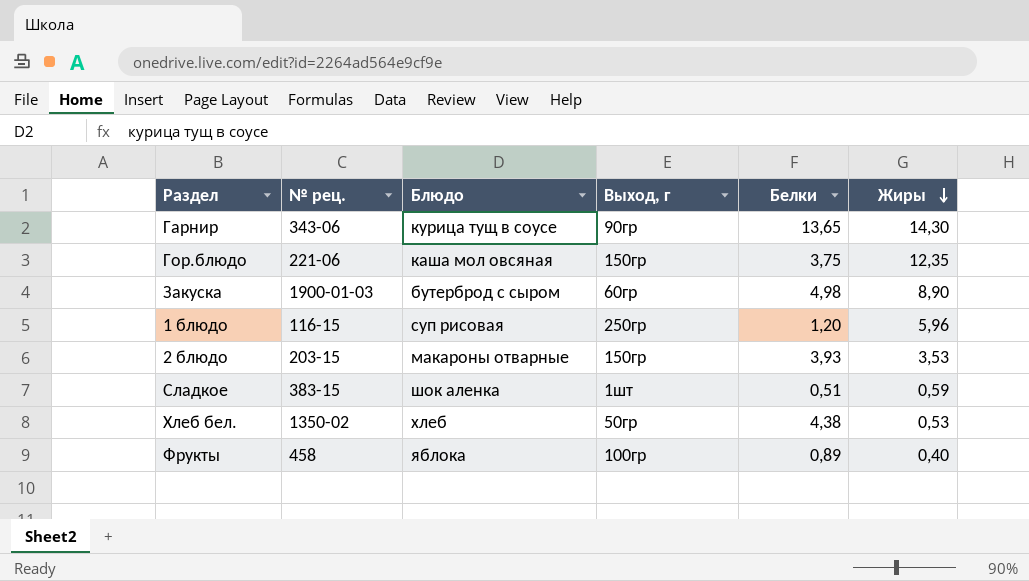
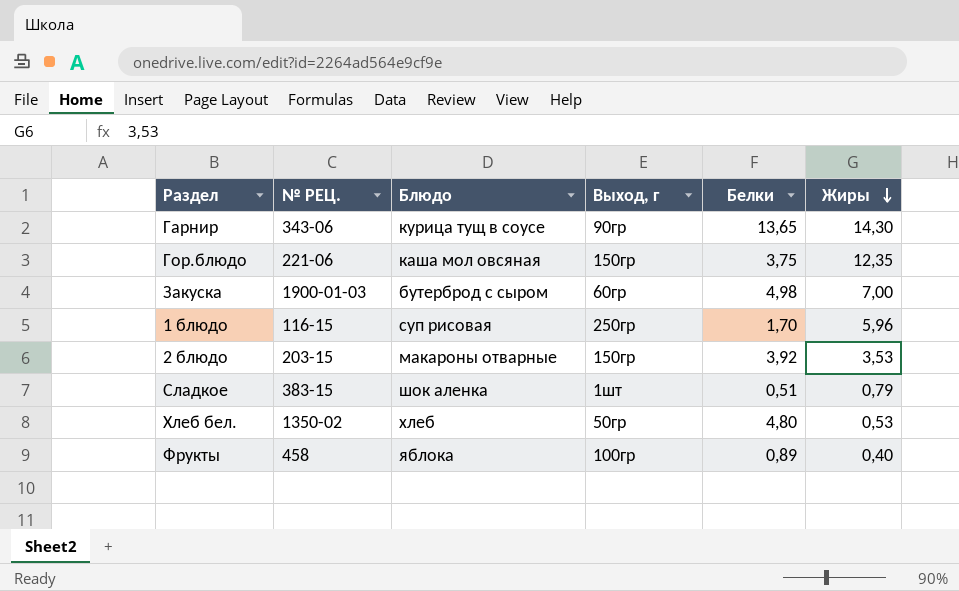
column name: № рец. -> № РЕЦ.
Закуска | Жиры: 8,90 -> 7,00
1 блюдо | Белки: 1,20 -> 1,70
2 блюдо | Белки: 3,93 -> 3,92
Сладкое | Жиры: 0,59 -> 0,79
Хлеб бел. | Белки: 4,38 -> 4,80

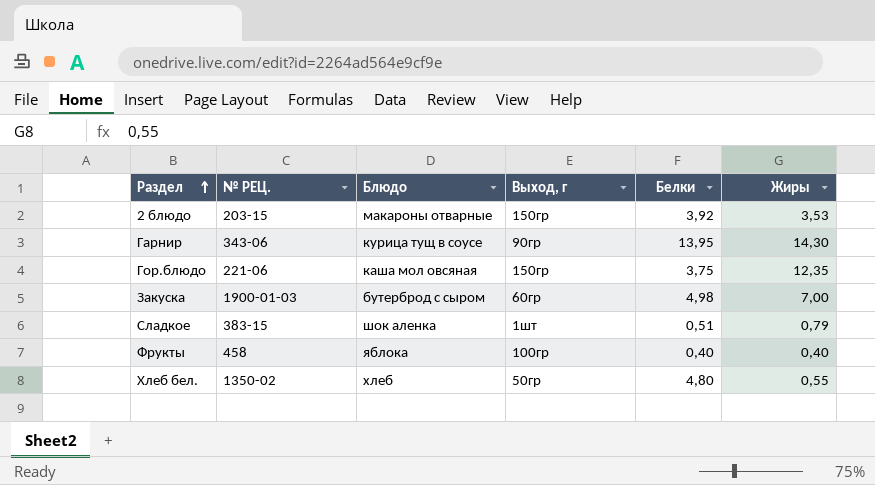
row order: Жиры descending -> Раздел ascending
row 1 блюдо: 116-15 | суп рисовая | 250гр | 1,70 | 5,96 -> none
Гарнир | Белки: 13,65 -> 13,95
Фрукты | Белки: 0,89 -> 0,40
Хлеб бел. | Жиры: 0,53 -> 0,55

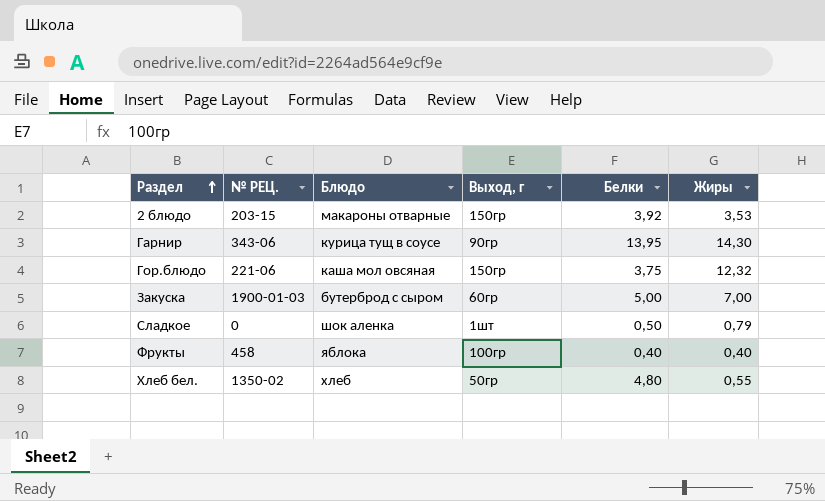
Гор.блюдо | Жиры: 12,35 -> 12,32
Закуска | Белки: 4,98 -> 5,00
Сладкое | № РЕЦ.: 383-15 -> 0
Сладкое | Белки: 0,51 -> 0,50

